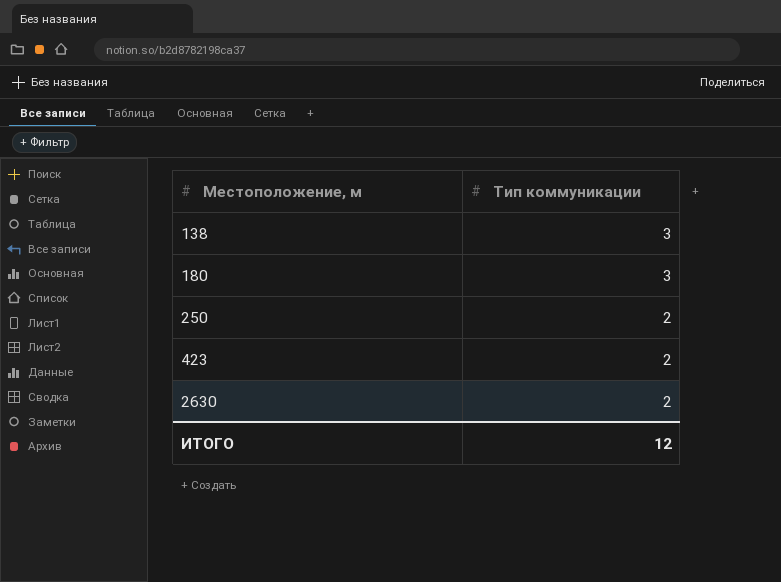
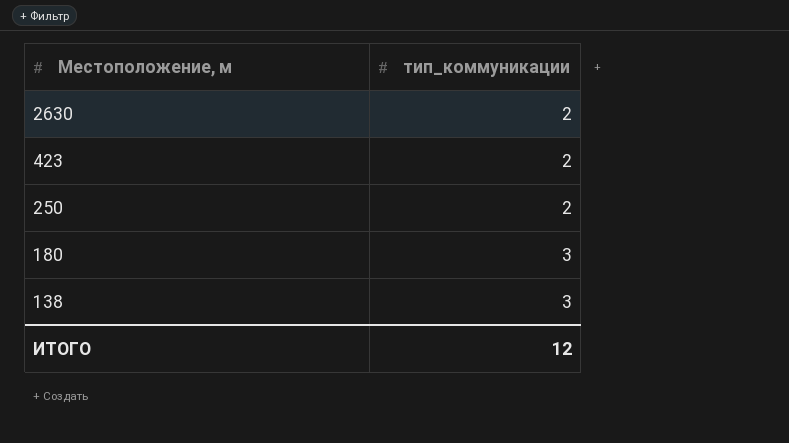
row order: Местоположение, м ascending -> Местоположение, м descending
column name: Тип коммуникации -> тип_коммуникации

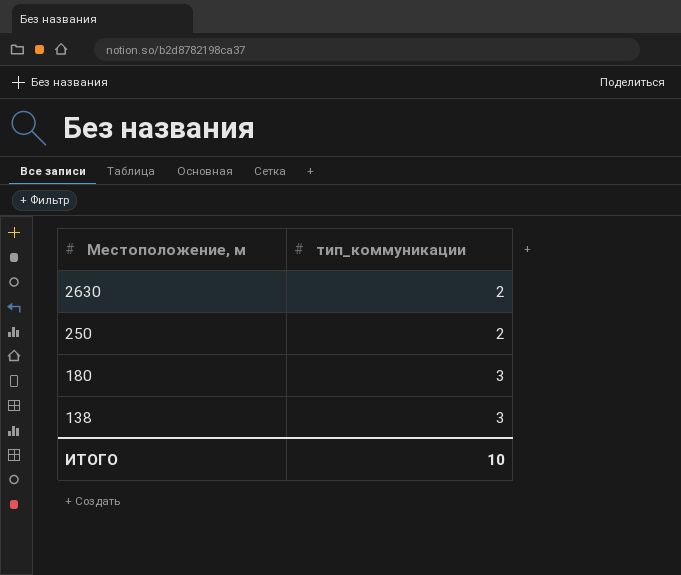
row 423: 2 -> none
ИТОГО | тип_коммуникации: 12 -> 10

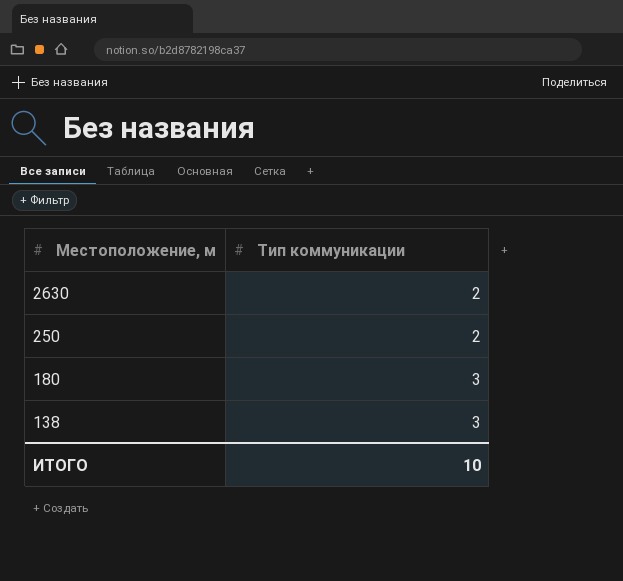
column name: тип_коммуникации -> Тип коммуникации

